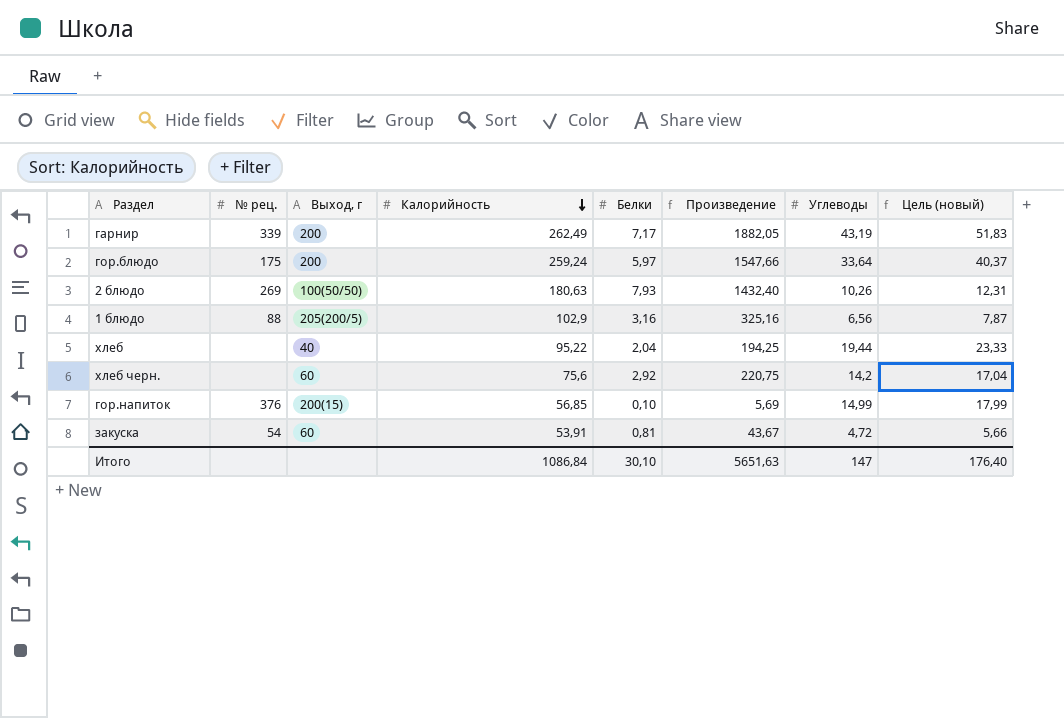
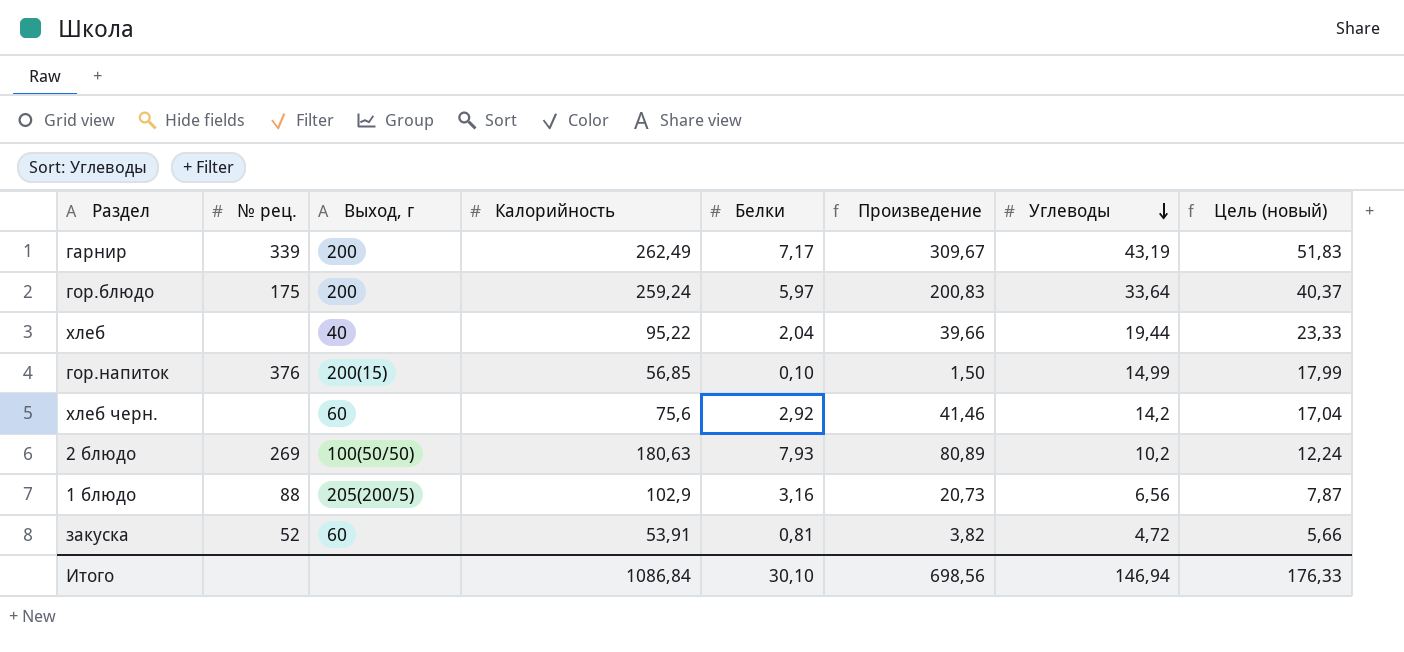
row order: Калорийность descending -> Углеводы descending
column Произведение | formula: [Калорийность] * [Белки] -> [Белки] * [Углеводы]
2 блюдо | Углеводы: 10,26 -> 10,2
2 блюдо | Цель (новый): 12,31 -> 12,24
закуска | № рец.: 54 -> 52
Итого | Произведение: 5651,63 -> 698,56
Итого | Углеводы: 147 -> 146,94
Итого | Цель (новый): 176,40 -> 176,33

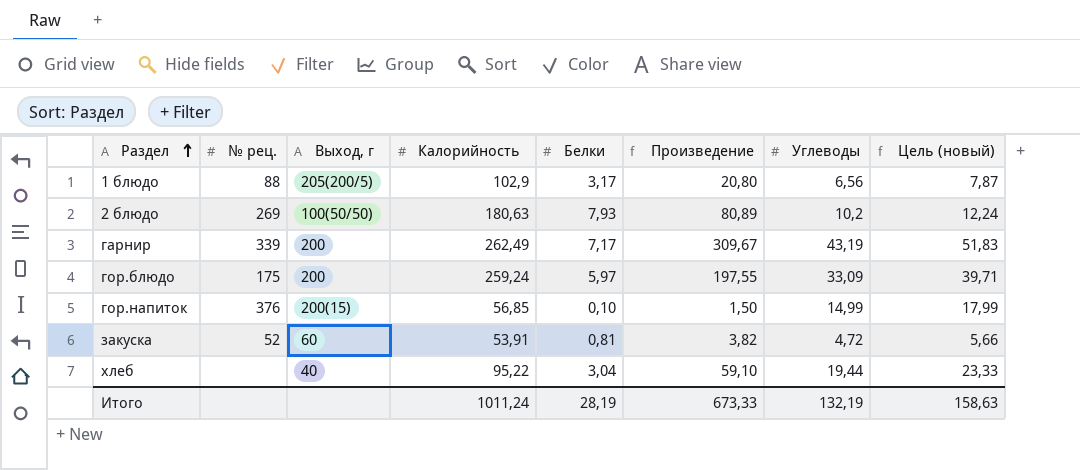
row order: Углеводы descending -> Раздел ascending
row хлеб черн.: none | 60 | 75,6 | 2,92 | 41,46 | 14,2 | 17,04 -> none
1 блюдо | Белки: 3,16 -> 3,17
1 блюдо | Произведение: 20,73 -> 20,80
гор.блюдо | Произведение: 200,83 -> 197,55
гор.блюдо | Углеводы: 33,64 -> 33,09
гор.блюдо | Цель (новый): 40,37 -> 39,71
хлеб | Белки: 2,04 -> 3,04
хлеб | Произведение: 39,66 -> 59,10
Итого | Калорийность: 1086,84 -> 1011,24
Итого | Белки: 30,10 -> 28,19
Итого | Произведение: 698,56 -> 673,33
Итого | Углеводы: 146,94 -> 132,19
Итого | Цель (новый): 176,33 -> 158,63

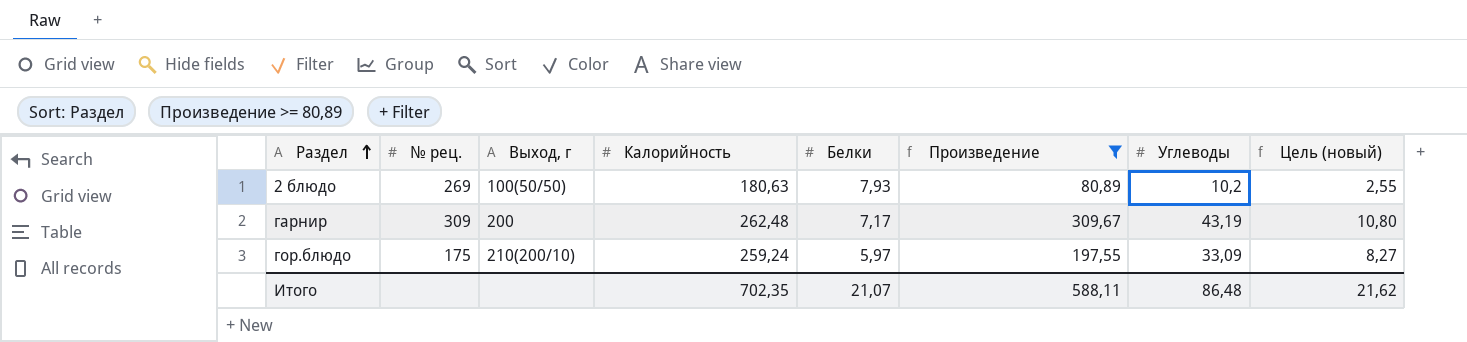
filter: none -> Произведение >= 80,89
column Цель (новый) | formula: [Углеводы] * 1,2 -> [Углеводы] * 0,25
гарнир | № рец.: 339 -> 309
гарнир | Калорийность: 262,49 -> 262,48
гор.блюдо | Выход, г: 200 -> 210(200/10)
Итого | Калорийность: 1011,24 -> 702,35
Итого | Белки: 28,19 -> 21,07
Итого | Произведение: 673,33 -> 588,11
Итого | Углеводы: 132,19 -> 86,48
Итого | Цель (новый): 158,63 -> 21,62

